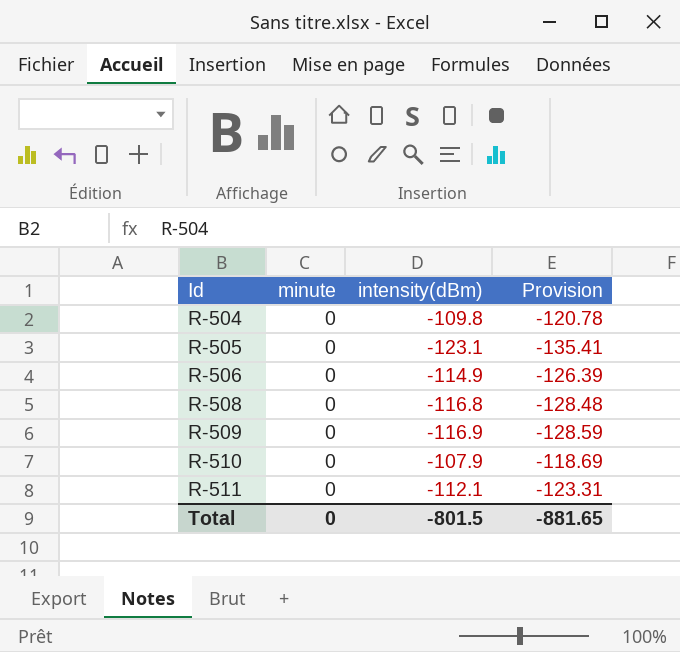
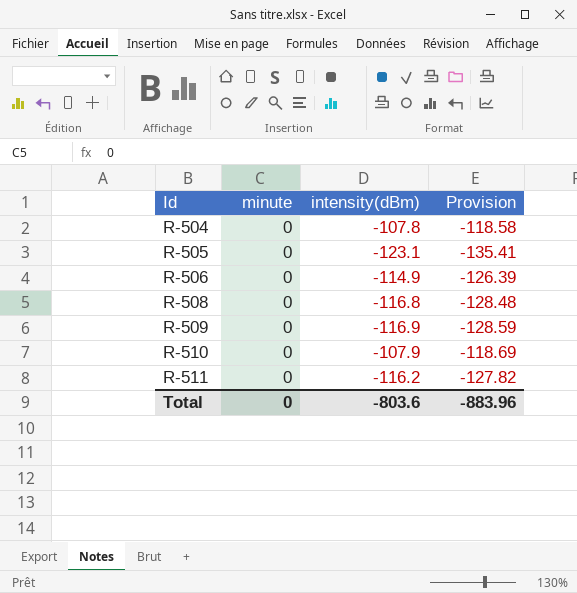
R-504 | intensity(dBm): -109.8 -> -107.8
R-504 | Provision: -120.78 -> -118.58
R-511 | intensity(dBm): -112.1 -> -116.2
R-511 | Provision: -123.31 -> -127.82
Total | intensity(dBm): -801.5 -> -803.6
Total | Provision: -881.65 -> -883.96

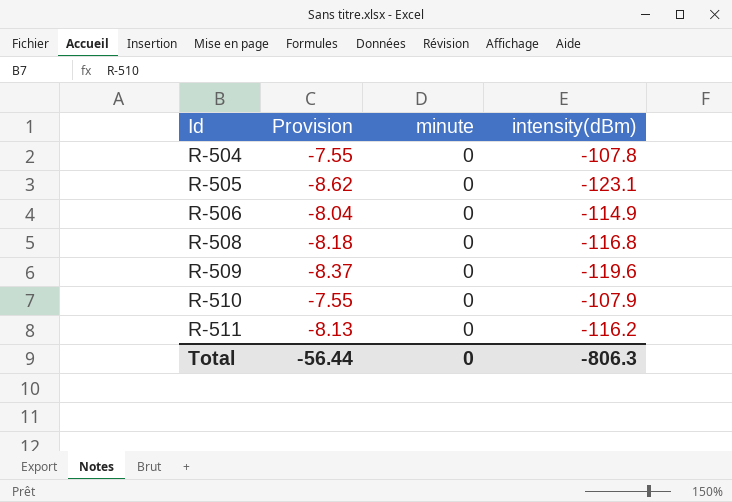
column Provision | formula: [intensity(dBm)] * 1.1 -> [intensity(dBm)] * 0.07
column Provision | position: 4 -> 2
R-509 | intensity(dBm): -116.9 -> -119.6
Total | Provision: -883.96 -> -56.44
Total | intensity(dBm): -803.6 -> -806.3

